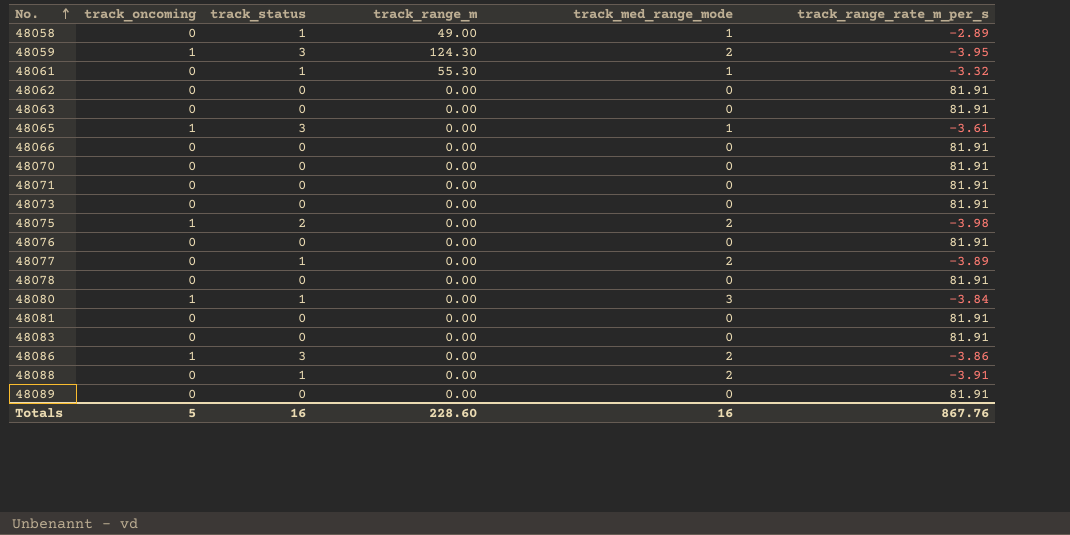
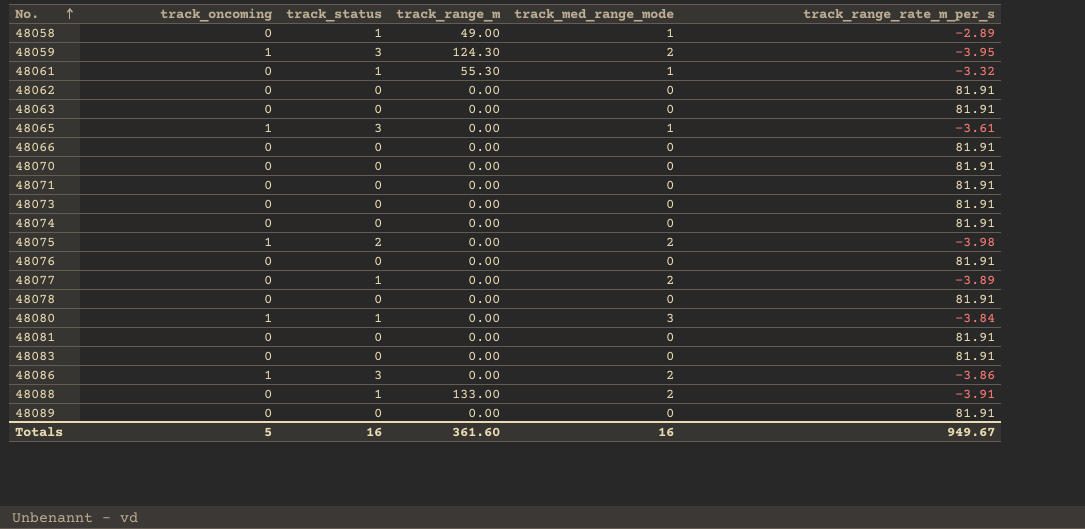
row 48074: none -> 0 | 0 | 0.00 | 0 | 81.91
48088 | track_range_m: 0.00 -> 133.00
Totals | track_range_m: 228.60 -> 361.60
Totals | track_range_rate_m_per_s: 867.76 -> 949.67

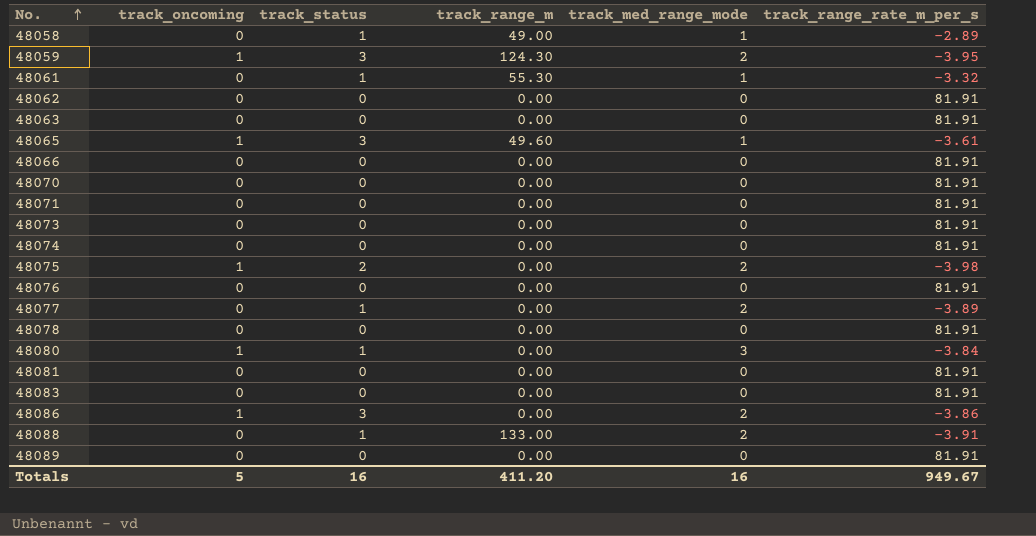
48065 | track_range_m: 0.00 -> 49.60
Totals | track_range_m: 361.60 -> 411.20

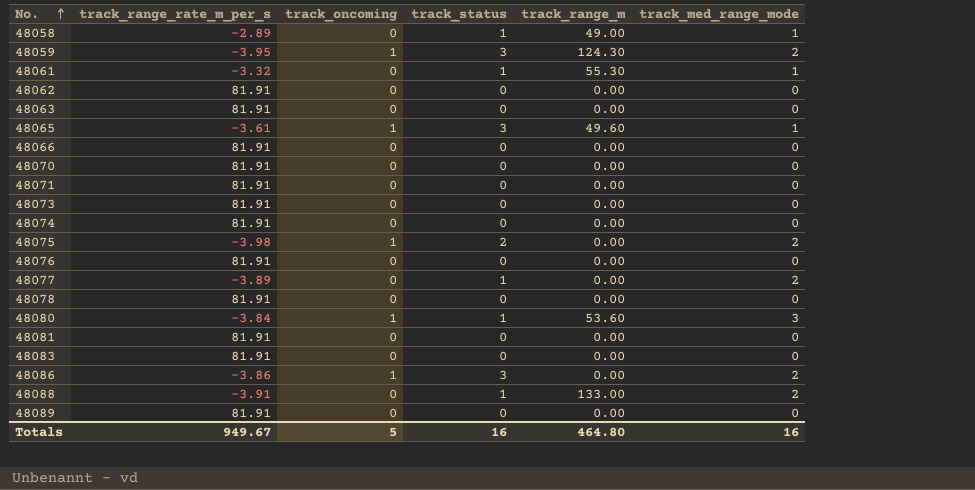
column track_range_rate_m_per_s | position: 6 -> 2
48080 | track_range_m: 0.00 -> 53.60
Totals | track_range_m: 411.20 -> 464.80

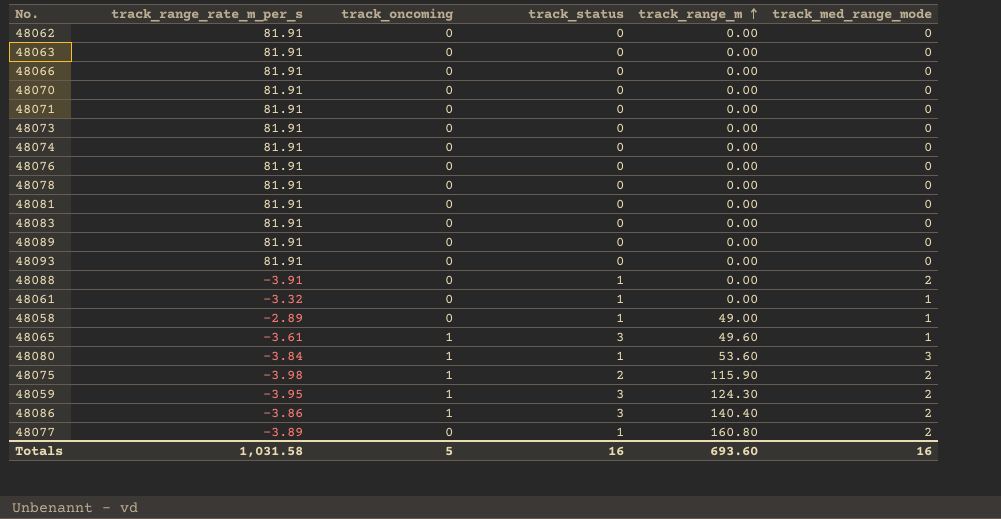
row order: No. ascending -> track_range_m ascending
row 48093: none -> 81.91 | 0 | 0 | 0.00 | 0
48088 | track_range_m: 133.00 -> 0.00
48061 | track_range_m: 55.30 -> 0.00
48075 | track_range_m: 0.00 -> 115.90
48086 | track_range_m: 0.00 -> 140.40
48077 | track_range_m: 0.00 -> 160.80
Totals | track_range_rate_m_per_s: 949.67 -> 1,031.58
Totals | track_range_m: 464.80 -> 693.60

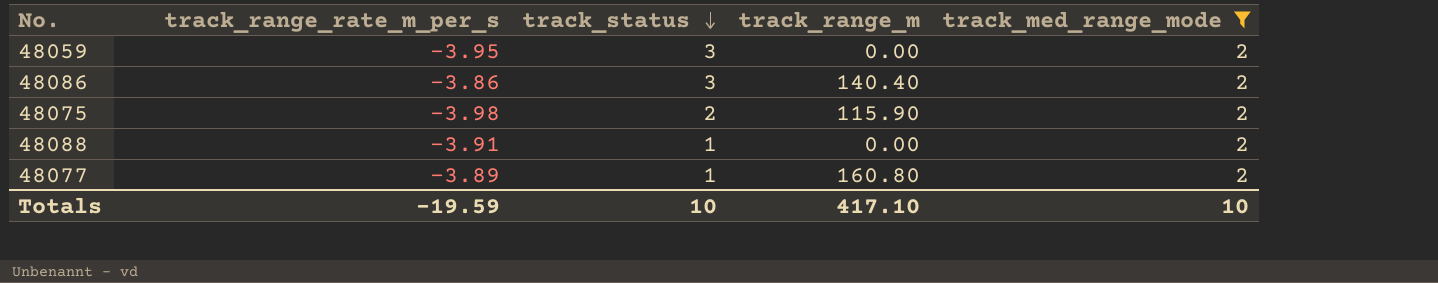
filter: none -> track_med_range_mode = 2
row order: track_range_m ascending -> track_status descending
column track_oncoming | position: 3 -> none
48059 | track_range_m: 124.30 -> 0.00
Totals | track_range_rate_m_per_s: 1,031.58 -> -19.59
Totals | track_status: 16 -> 10
Totals | track_range_m: 693.60 -> 417.10
Totals | track_med_range_mode: 16 -> 10

